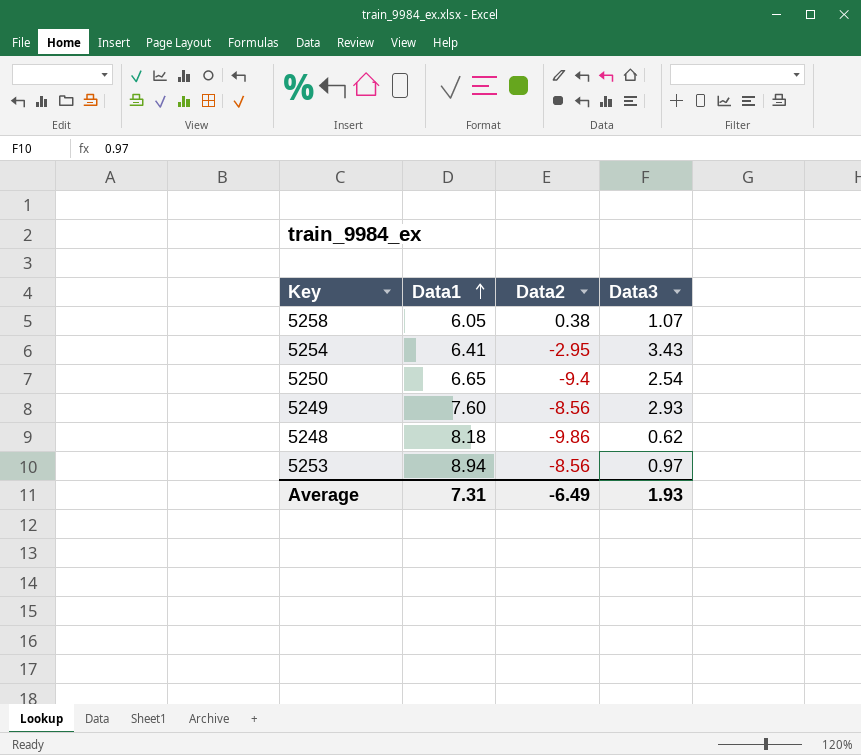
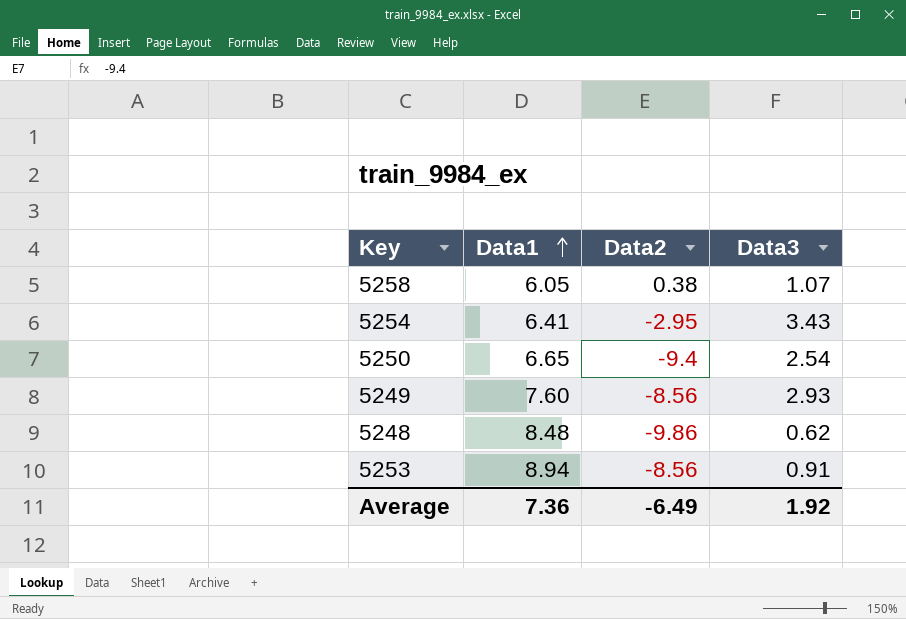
5248 | Data1: 8.18 -> 8.48
5253 | Data3: 0.97 -> 0.91
Average | Data1: 7.31 -> 7.36
Average | Data3: 1.93 -> 1.92

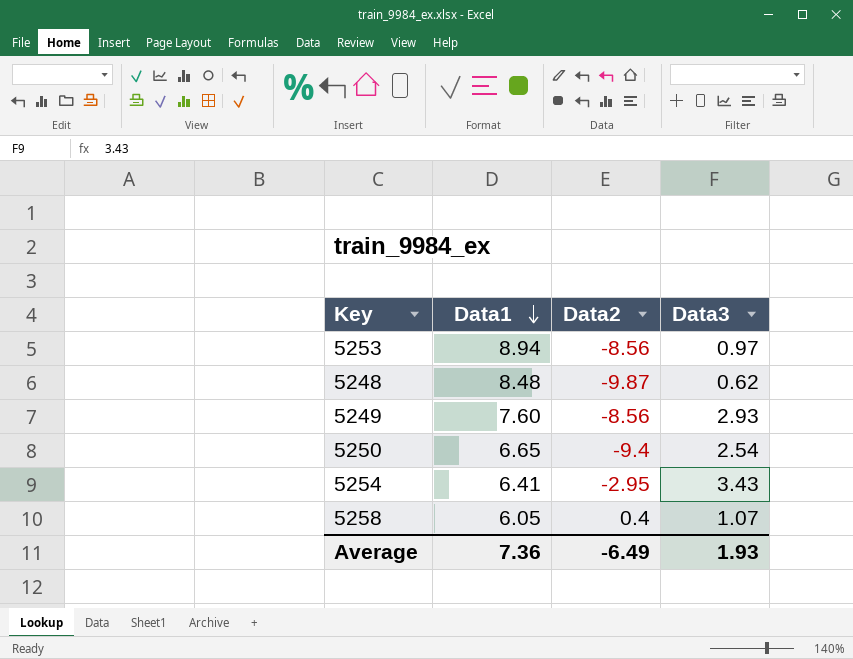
row order: Data1 ascending -> Data1 descending
5253 | Data3: 0.91 -> 0.97
5248 | Data2: -9.86 -> -9.87
5258 | Data2: 0.38 -> 0.4
Average | Data3: 1.92 -> 1.93

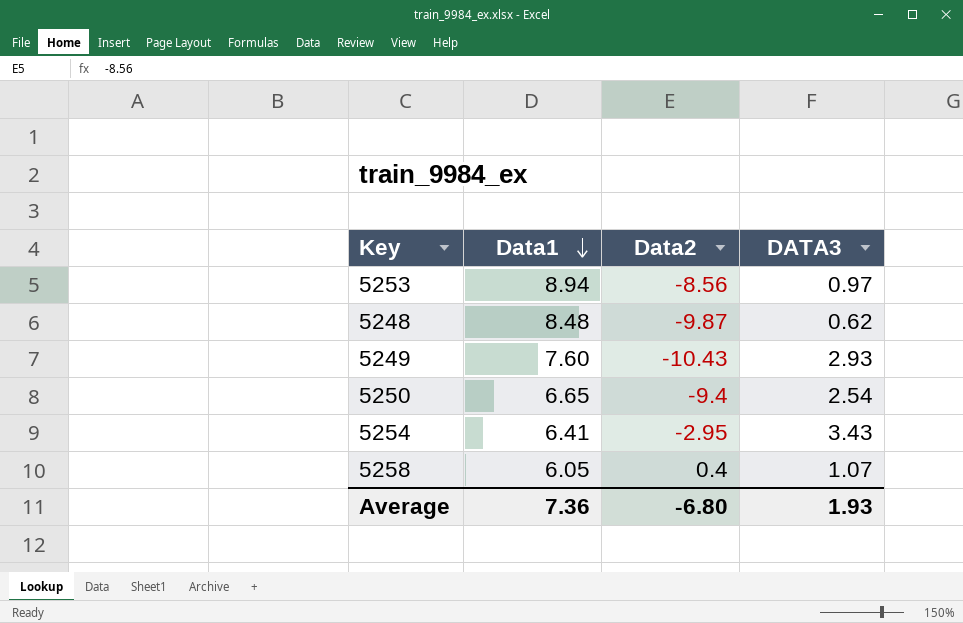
column name: Data3 -> DATA3
5249 | Data2: -8.56 -> -10.43
Average | Data2: -6.49 -> -6.80

